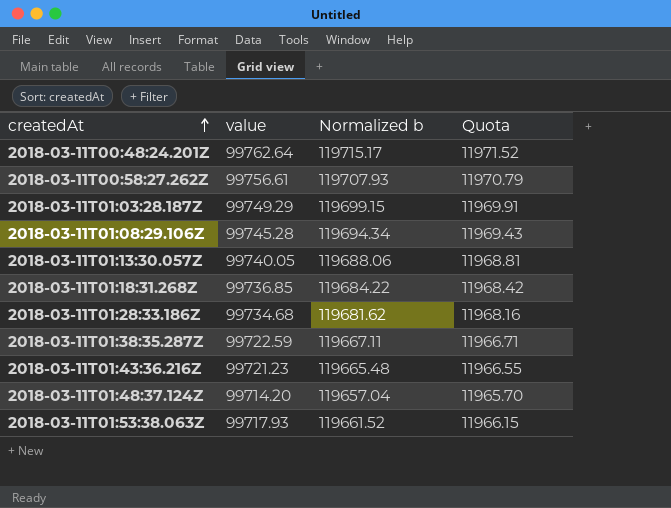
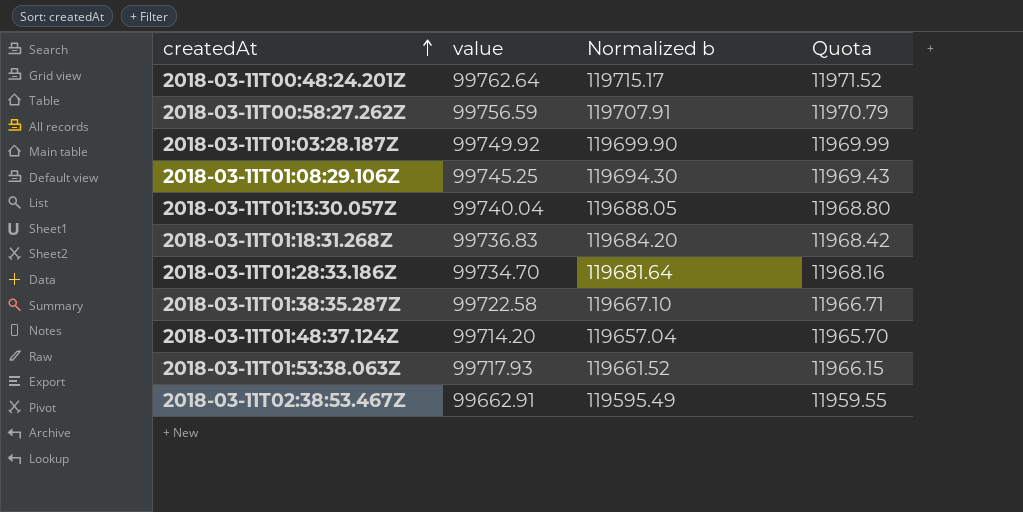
row 2018-03-11T01:43:36.216Z: 99721.23 | 119665.48 | 11966.55 -> none
2018-03-11T00:58:27.262Z | value: 99756.61 -> 99756.59
2018-03-11T00:58:27.262Z | Normalized b: 119707.93 -> 119707.91
2018-03-11T01:03:28.187Z | value: 99749.29 -> 99749.92
2018-03-11T01:03:28.187Z | Normalized b: 119699.15 -> 119699.90
2018-03-11T01:03:28.187Z | Quota: 11969.91 -> 11969.99
2018-03-11T01:08:29.106Z | value: 99745.28 -> 99745.25
2018-03-11T01:08:29.106Z | Normalized b: 119694.34 -> 119694.30
2018-03-11T01:13:30.057Z | value: 99740.05 -> 99740.04
2018-03-11T01:13:30.057Z | Normalized b: 119688.06 -> 119688.05
2018-03-11T01:13:30.057Z | Quota: 11968.81 -> 11968.80
2018-03-11T01:18:31.268Z | value: 99736.85 -> 99736.83
2018-03-11T01:18:31.268Z | Normalized b: 119684.22 -> 119684.20
2018-03-11T01:28:33.186Z | value: 99734.68 -> 99734.70
2018-03-11T01:28:33.186Z | Normalized b: 119681.62 -> 119681.64
2018-03-11T01:38:35.287Z | value: 99722.59 -> 99722.58
2018-03-11T01:38:35.287Z | Normalized b: 119667.11 -> 119667.10
row 2018-03-11T02:38:53.467Z: none -> 99662.91 | 119595.49 | 11959.55

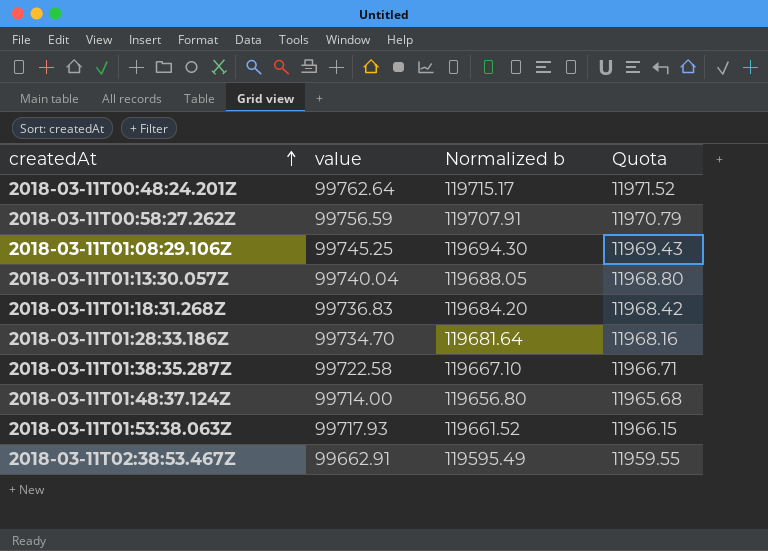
row 2018-03-11T01:03:28.187Z: 99749.92 | 119699.90 | 11969.99 -> none
2018-03-11T01:48:37.124Z | value: 99714.20 -> 99714.00
2018-03-11T01:48:37.124Z | Normalized b: 119657.04 -> 119656.80
2018-03-11T01:48:37.124Z | Quota: 11965.70 -> 11965.68

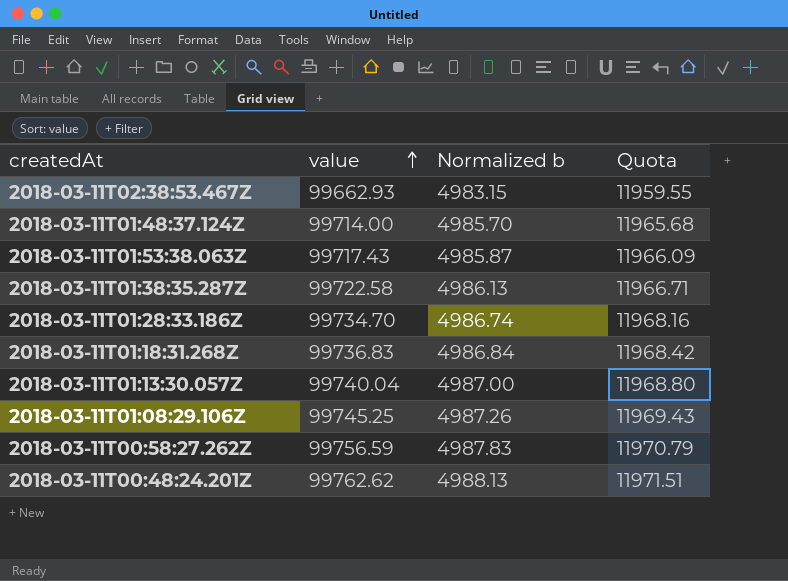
row order: createdAt ascending -> value ascending
column Normalized b | formula: [value] * 1.2 -> [value] * 0.05
2018-03-11T02:38:53.467Z | value: 99662.91 -> 99662.93
2018-03-11T01:53:38.063Z | value: 99717.93 -> 99717.43
2018-03-11T01:53:38.063Z | Quota: 11966.15 -> 11966.09
2018-03-11T00:48:24.201Z | value: 99762.64 -> 99762.62
2018-03-11T00:48:24.201Z | Quota: 11971.52 -> 11971.51

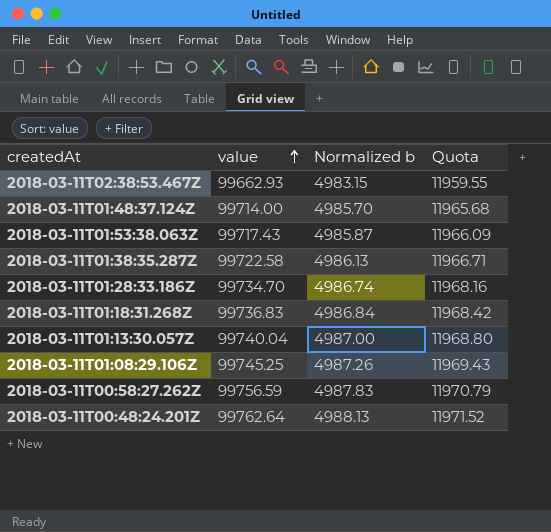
2018-03-11T00:48:24.201Z | value: 99762.62 -> 99762.64
2018-03-11T00:48:24.201Z | Quota: 11971.51 -> 11971.52

